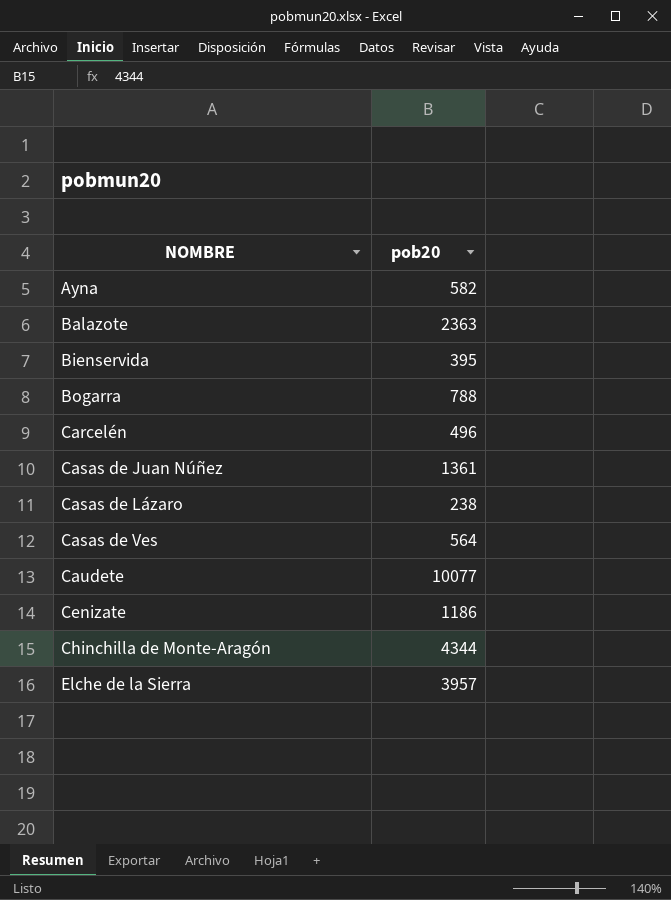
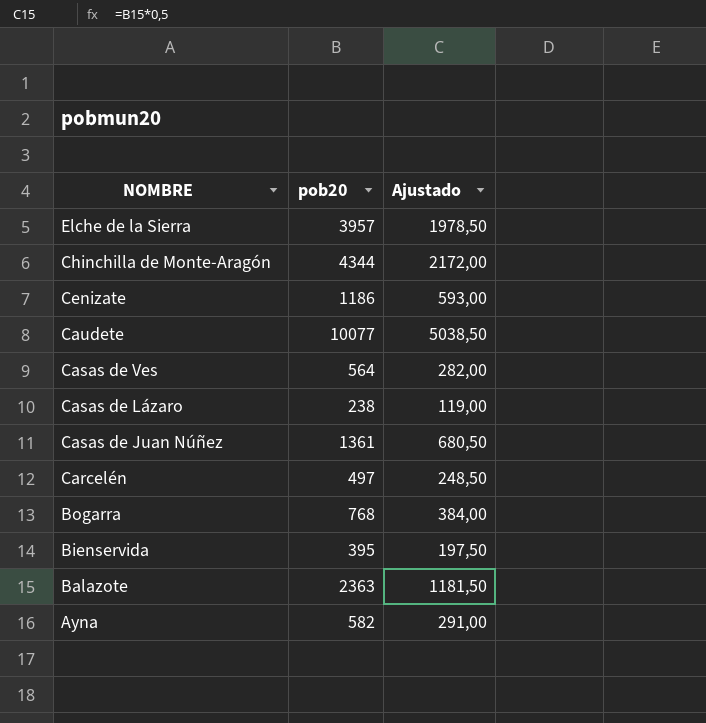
row order: NOMBRE ascending -> NOMBRE descending
column Ajustado | formula: none -> [pob20] * 0,5
Carcelén | pob20: 496 -> 497
Bogarra | pob20: 788 -> 768

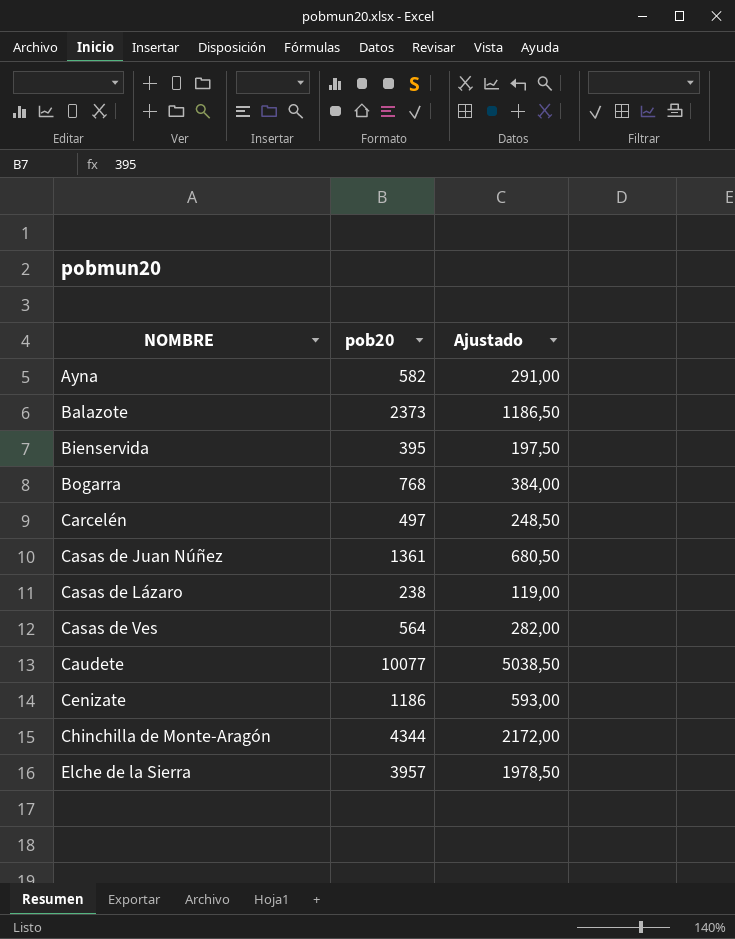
row order: NOMBRE descending -> NOMBRE ascending
Balazote | pob20: 2363 -> 2373
Balazote | Ajustado: 1181,50 -> 1186,50

